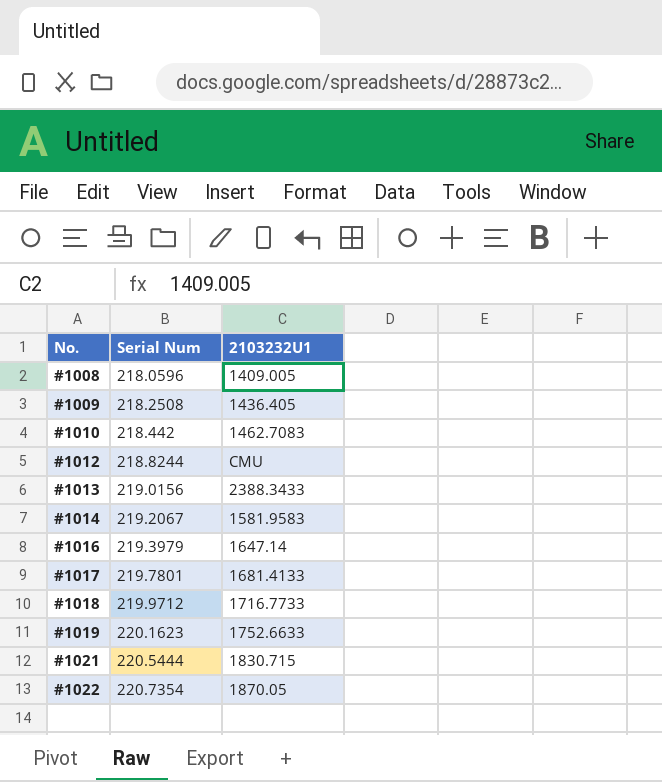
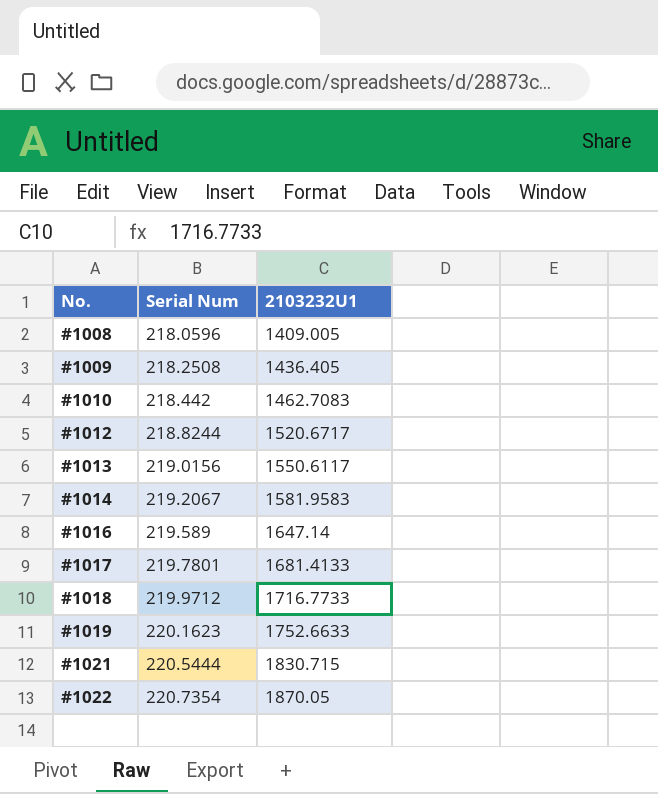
#1012 | 2103232U1: CMU -> 1520.6717
#1013 | 2103232U1: 2388.3433 -> 1550.6117
#1016 | Serial Num: 219.3979 -> 219.589

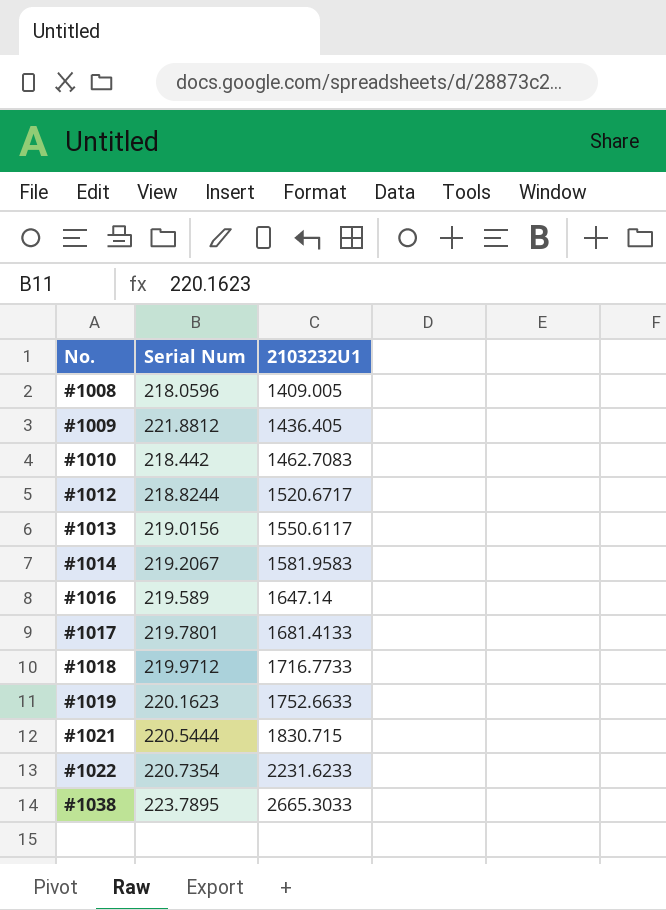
#1009 | Serial Num: 218.2508 -> 221.8812
#1022 | 2103232U1: 1870.05 -> 2231.6233
row #1038: none -> 223.7895 | 2665.3033

